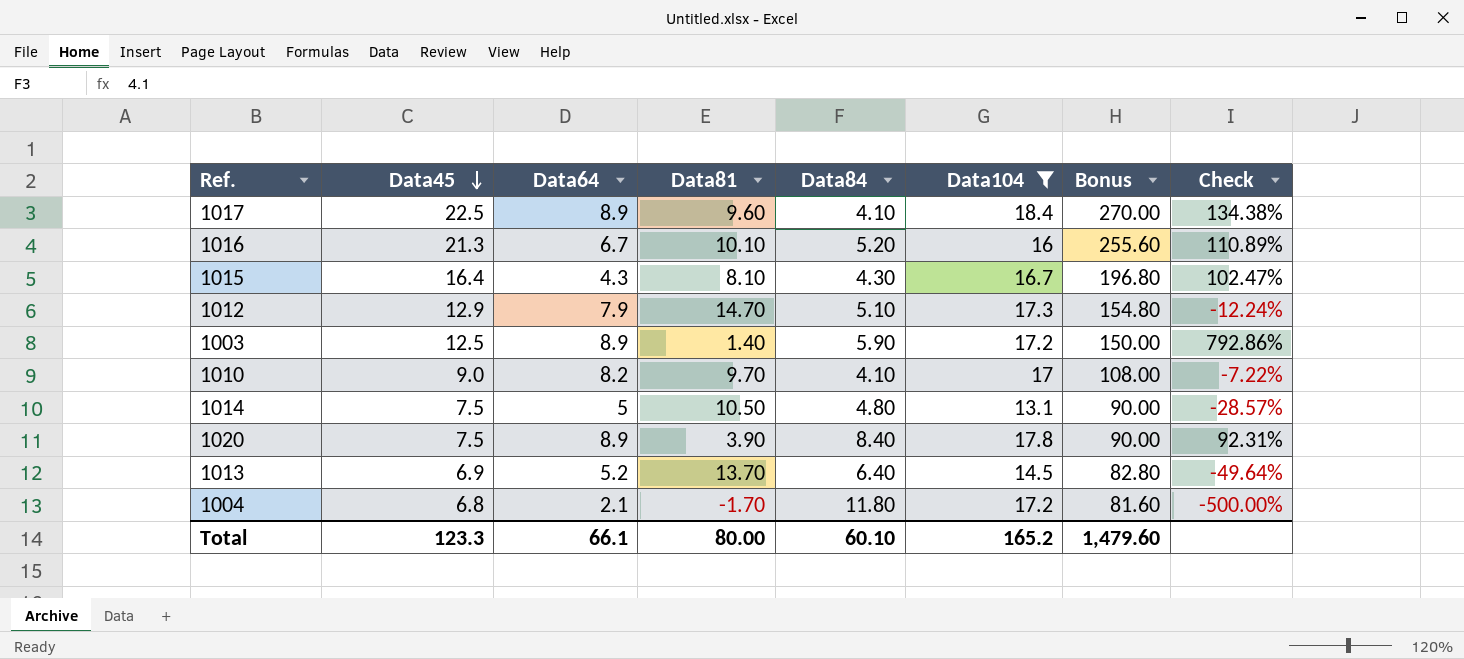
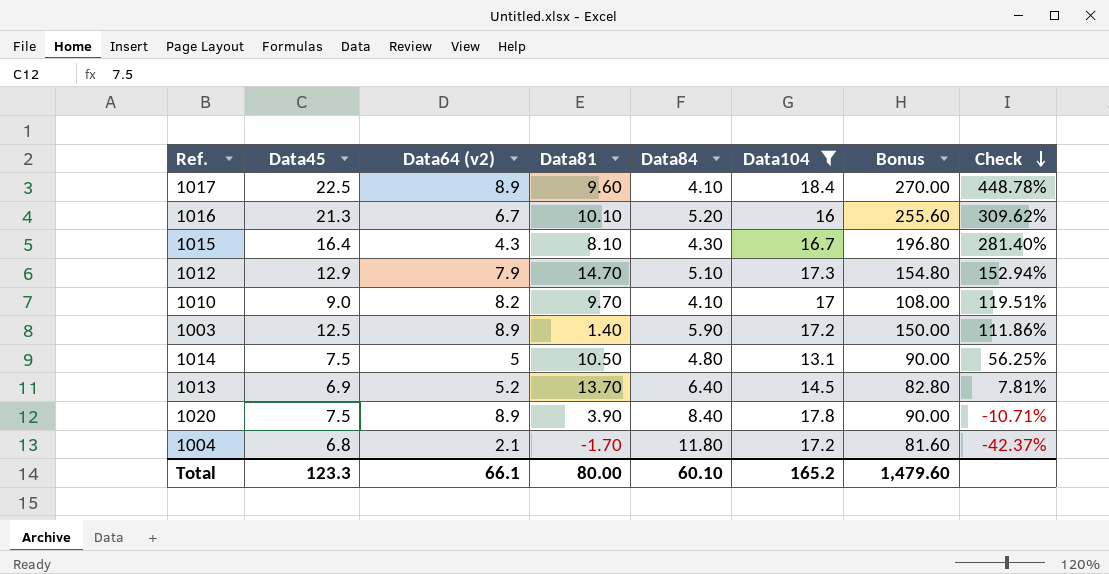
row order: Data45 descending -> Check descending
column name: Data64 -> Data64 (v2)
column Check | formula: ([Data45] - [Data81]) / [Data81] -> ([Data45] - [Data84]) / [Data84]

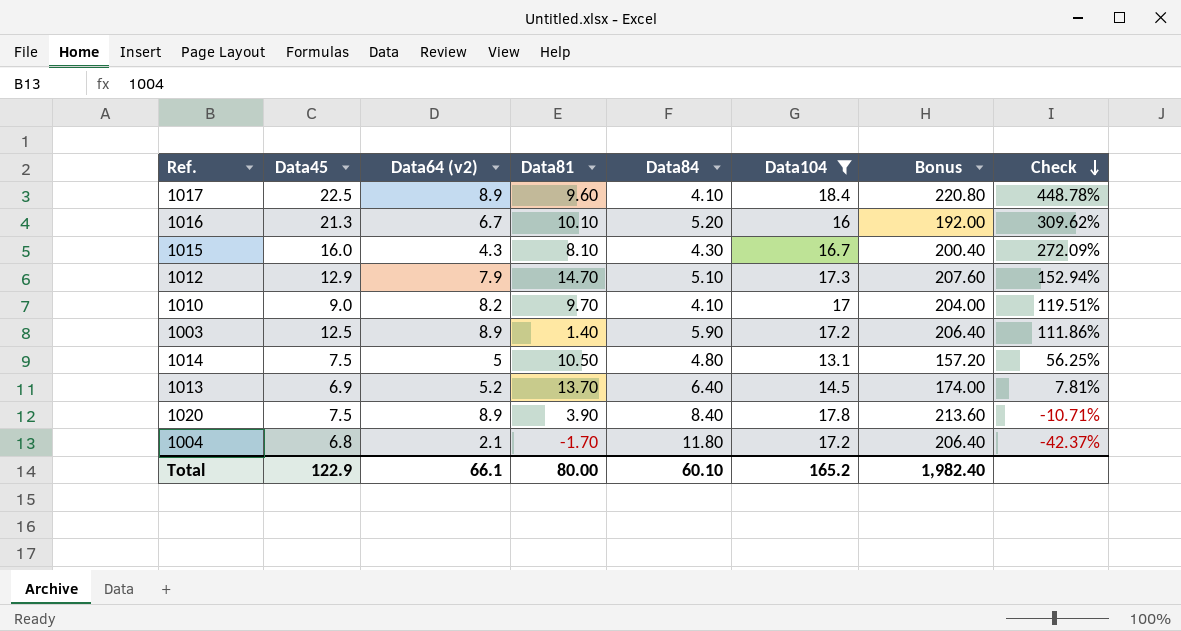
column Bonus | formula: [Data45] * 12 -> [Data104] * 12
1015 | Data45: 16.4 -> 16.0
1015 | Check: 281.40% -> 272.09%
Total | Data45: 123.3 -> 122.9
Total | Bonus: 1,479.60 -> 1,982.40

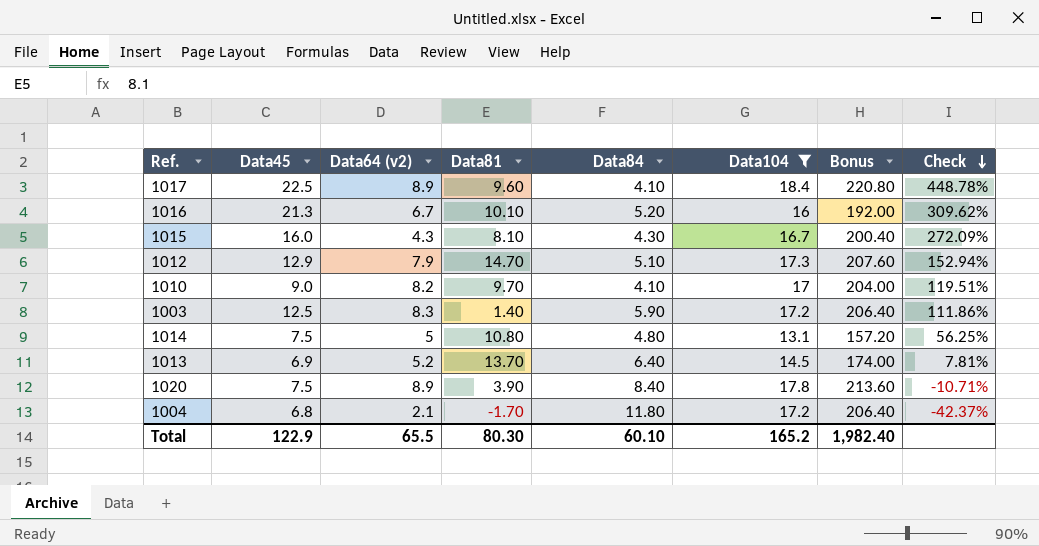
1003 | Data64 (v2): 8.9 -> 8.3
1014 | Data81: 10.50 -> 10.80
Total | Data64 (v2): 66.1 -> 65.5
Total | Data81: 80.00 -> 80.30

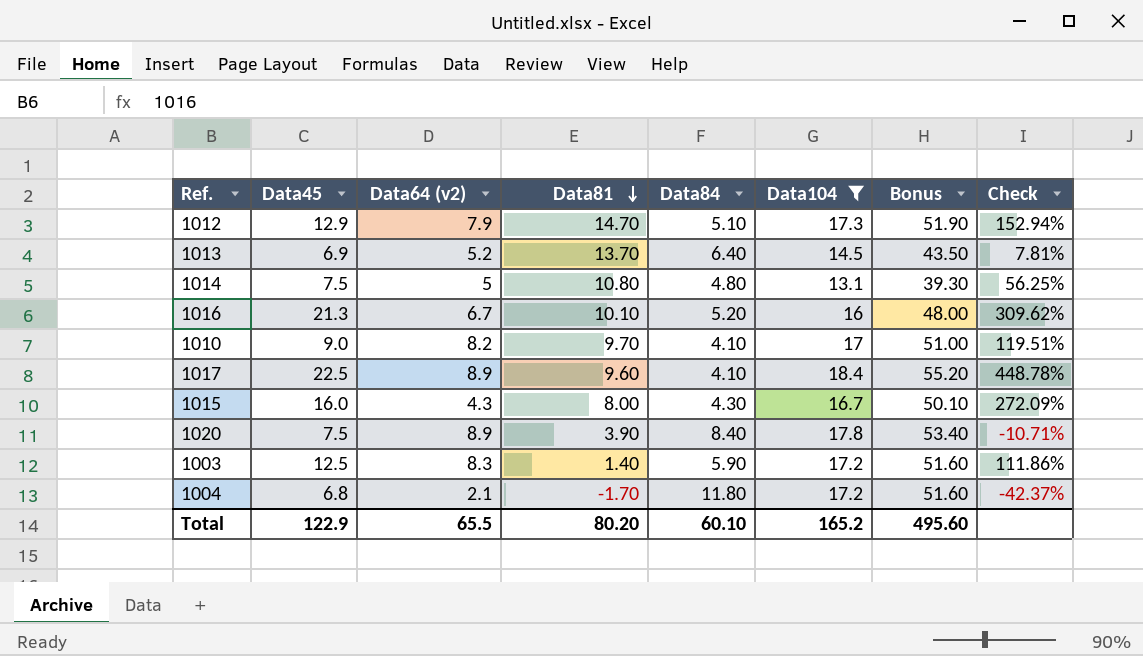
row order: Check descending -> Data81 descending
column Bonus | formula: [Data104] * 12 -> [Data104] * 3
1015 | Data81: 8.10 -> 8.00
Total | Data81: 80.30 -> 80.20
Total | Bonus: 1,982.40 -> 495.60

